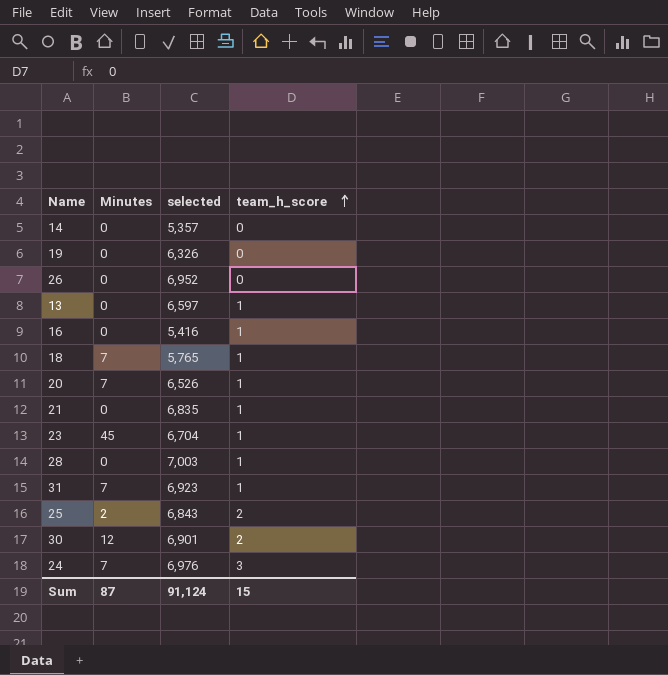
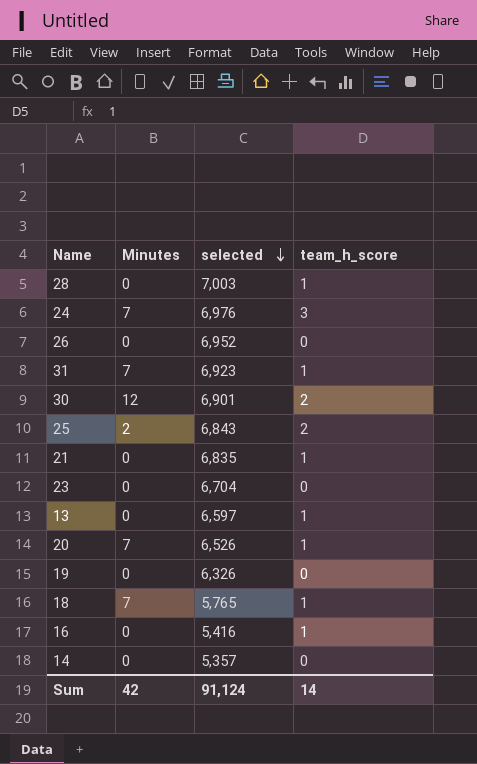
row order: team_h_score ascending -> selected descending
23 | Minutes: 45 -> 0
23 | team_h_score: 1 -> 0
Sum | Minutes: 87 -> 42
Sum | team_h_score: 15 -> 14

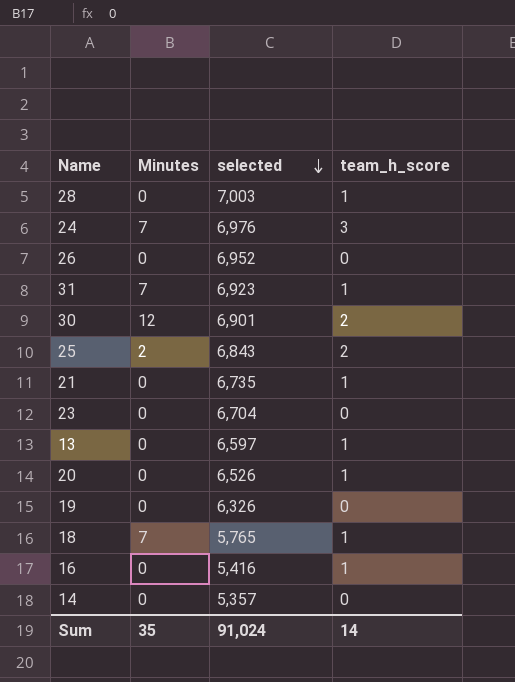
21 | selected: 6,835 -> 6,735
20 | Minutes: 7 -> 0
Sum | Minutes: 42 -> 35
Sum | selected: 91,124 -> 91,024

